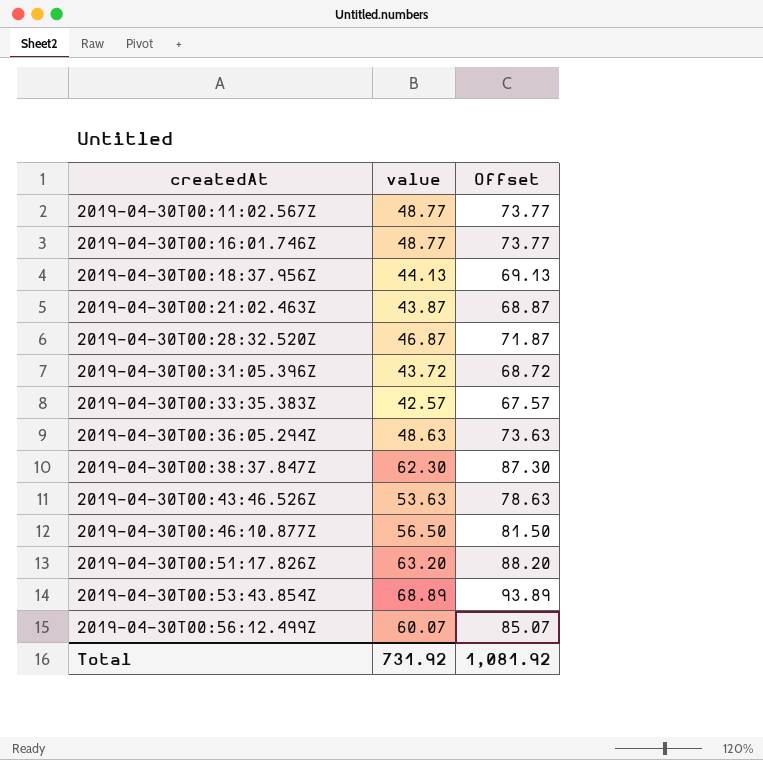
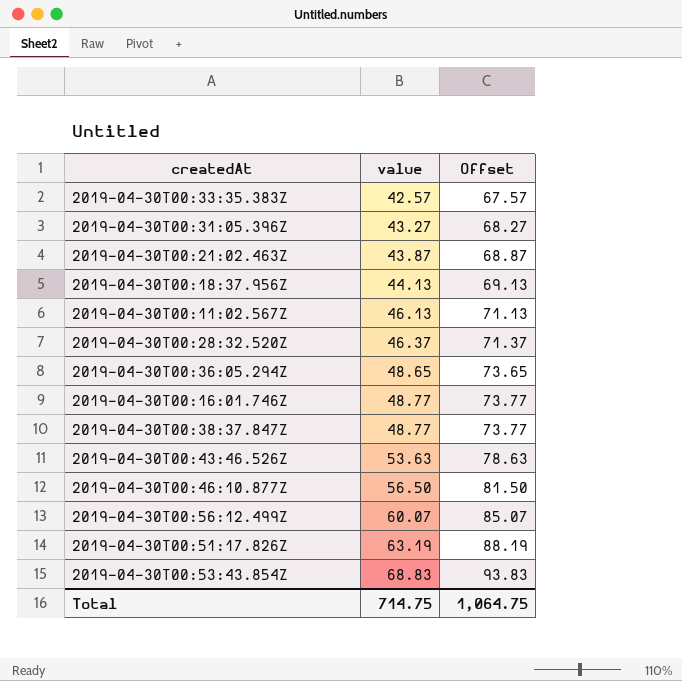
row order: createdAt ascending -> value ascending
2019-04-30T00:31:05.396Z | value: 43.72 -> 43.27
2019-04-30T00:31:05.396Z | Offset: 68.72 -> 68.27
2019-04-30T00:11:02.567Z | value: 48.77 -> 46.13
2019-04-30T00:11:02.567Z | Offset: 73.77 -> 71.13
2019-04-30T00:28:32.520Z | value: 46.87 -> 46.37
2019-04-30T00:28:32.520Z | Offset: 71.87 -> 71.37
2019-04-30T00:36:05.294Z | value: 48.63 -> 48.65
2019-04-30T00:36:05.294Z | Offset: 73.63 -> 73.65
2019-04-30T00:38:37.847Z | value: 62.30 -> 48.77
2019-04-30T00:38:37.847Z | Offset: 87.30 -> 73.77
2019-04-30T00:51:17.826Z | value: 63.20 -> 63.19
2019-04-30T00:51:17.826Z | Offset: 88.20 -> 88.19
2019-04-30T00:53:43.854Z | value: 68.89 -> 68.83
2019-04-30T00:53:43.854Z | Offset: 93.89 -> 93.83
Total | value: 731.92 -> 714.75
Total | Offset: 1,081.92 -> 1,064.75

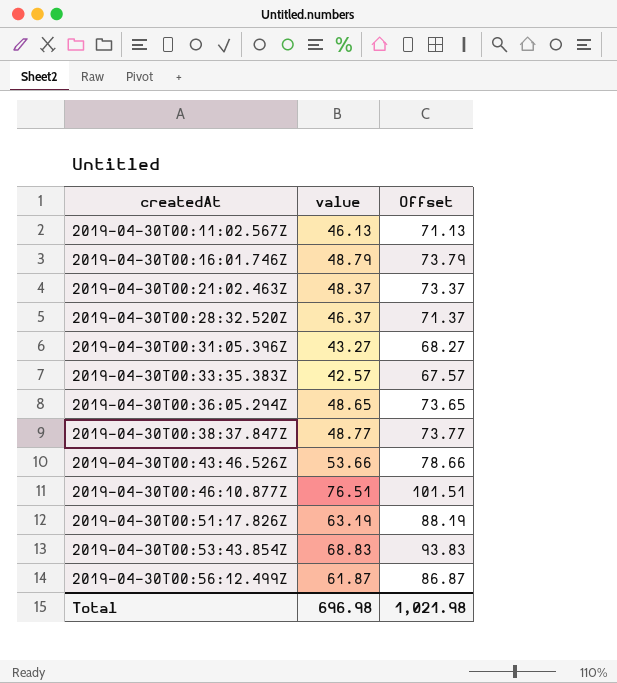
row order: value ascending -> createdAt ascending
row 2019-04-30T00:18:37.956Z: 44.13 | 69.13 -> none
2019-04-30T00:16:01.746Z | value: 48.77 -> 48.79
2019-04-30T00:16:01.746Z | Offset: 73.77 -> 73.79
2019-04-30T00:21:02.463Z | value: 43.87 -> 48.37
2019-04-30T00:21:02.463Z | Offset: 68.87 -> 73.37
2019-04-30T00:43:46.526Z | value: 53.63 -> 53.66
2019-04-30T00:43:46.526Z | Offset: 78.63 -> 78.66
2019-04-30T00:46:10.877Z | value: 56.50 -> 76.51
2019-04-30T00:46:10.877Z | Offset: 81.50 -> 101.51
2019-04-30T00:56:12.499Z | value: 60.07 -> 61.87
2019-04-30T00:56:12.499Z | Offset: 85.07 -> 86.87
Total | value: 714.75 -> 696.98
Total | Offset: 1,064.75 -> 1,021.98

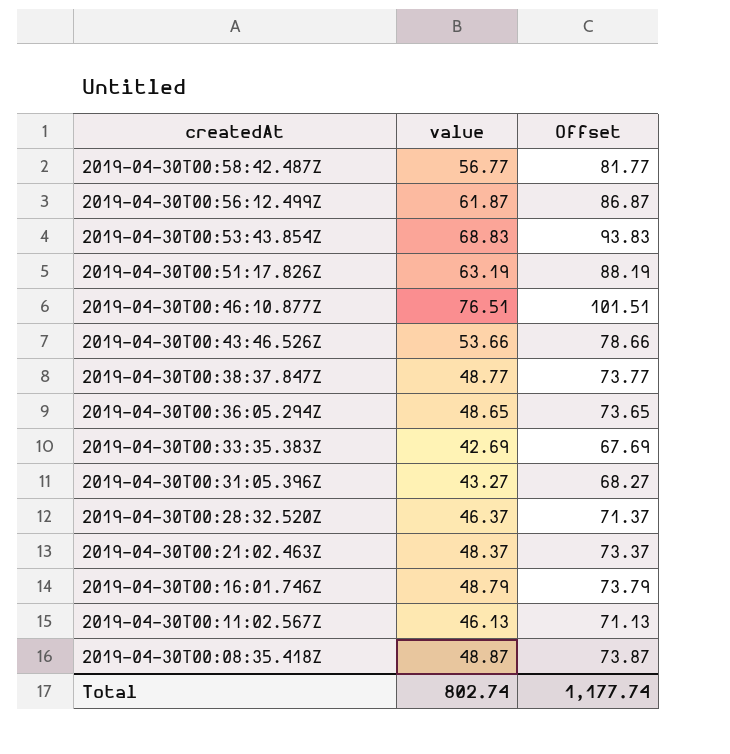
row order: createdAt ascending -> createdAt descending
row 2019-04-30T00:58:42.487Z: none -> 56.77 | 81.77
2019-04-30T00:33:35.383Z | value: 42.57 -> 42.69
2019-04-30T00:33:35.383Z | Offset: 67.57 -> 67.69
row 2019-04-30T00:08:35.418Z: none -> 48.87 | 73.87
Total | value: 696.98 -> 802.74
Total | Offset: 1,021.98 -> 1,177.74

